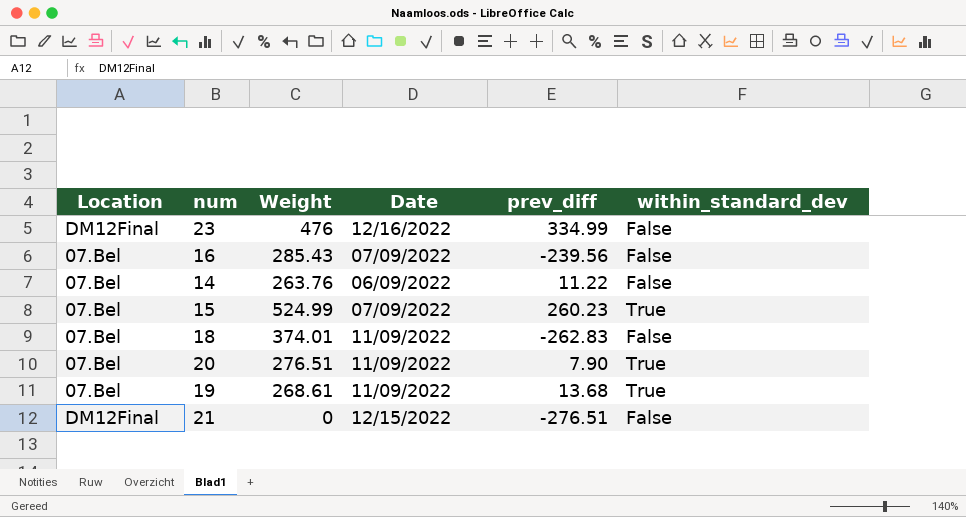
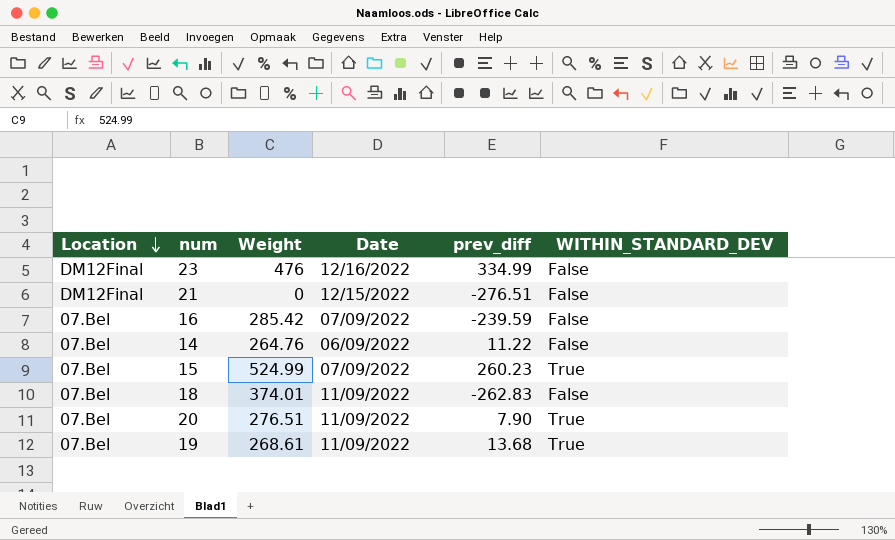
row order: none -> Location descending
column name: within_standard_dev -> WITHIN_STANDARD_DEV
16 | Weight: 285.43 -> 285.42
16 | prev_diff: -239.56 -> -239.59
14 | Weight: 263.76 -> 264.76

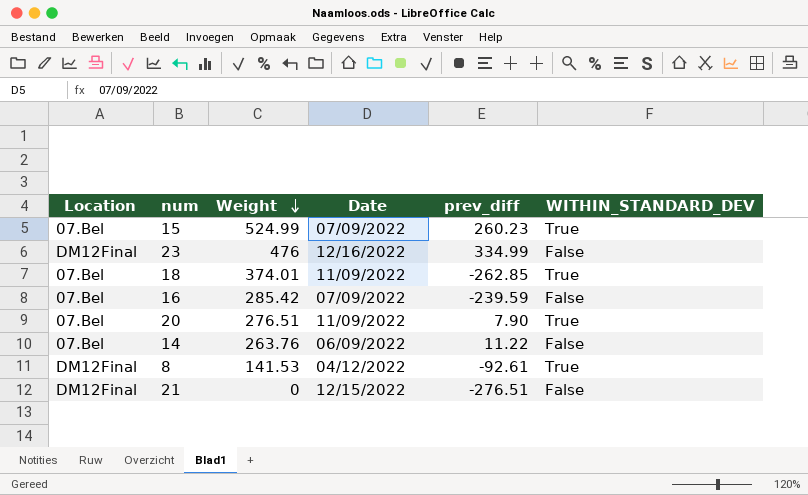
row order: Location descending -> Weight descending
row 19: 07.Bel | 268.61 | 11/09/2022 | 13.68 | True -> none
18 | prev_diff: -262.83 -> -262.85
18 | WITHIN_STANDARD_DEV: False -> True
14 | Weight: 264.76 -> 263.76
row 8: none -> DM12Final | 141.53 | 04/12/2022 | -92.61 | True

